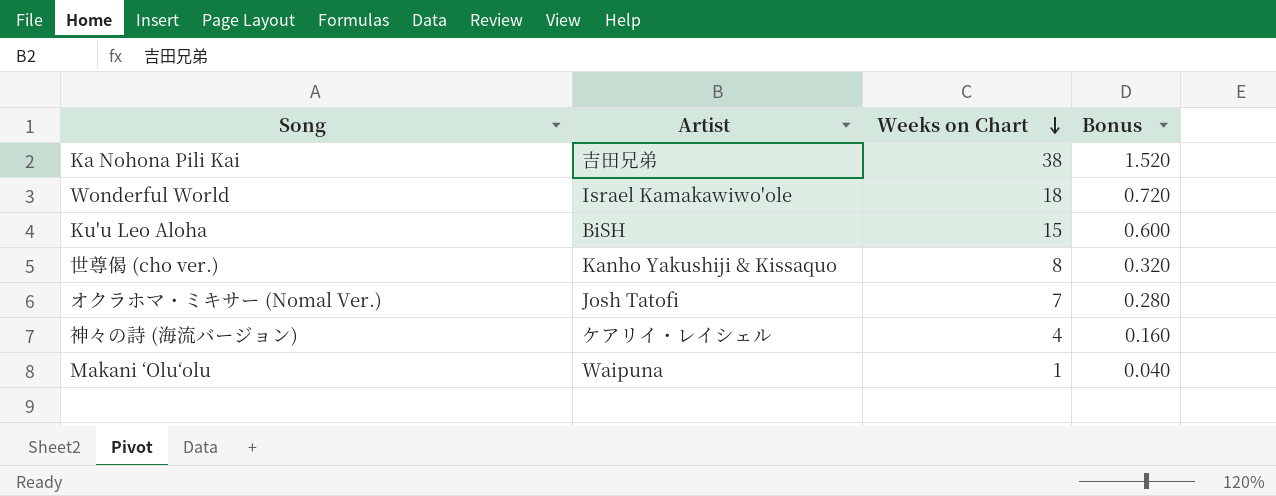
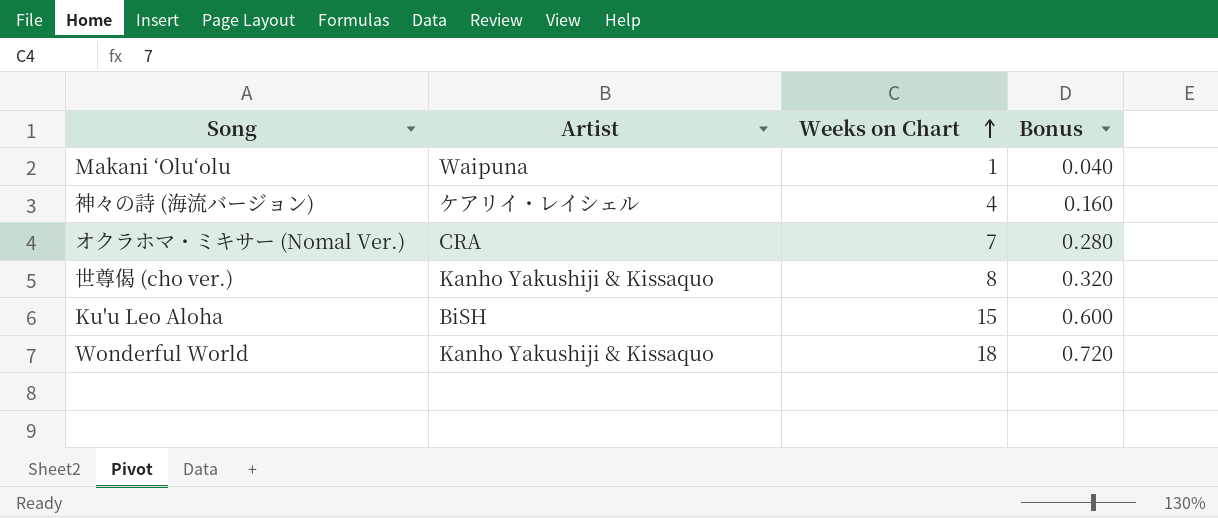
row order: Weeks on Chart descending -> Weeks on Chart ascending
row Ka Nohona Pili Kai: 吉田兄弟 | 38 | 1.520 -> none
オクラホマ・ミキサー (Nomal Ver.) | Artist: Josh Tatofi -> CRA
Wonderful World | Artist: Israel Kamakawiwo'ole -> Kanho Yakushiji & Kissaquo

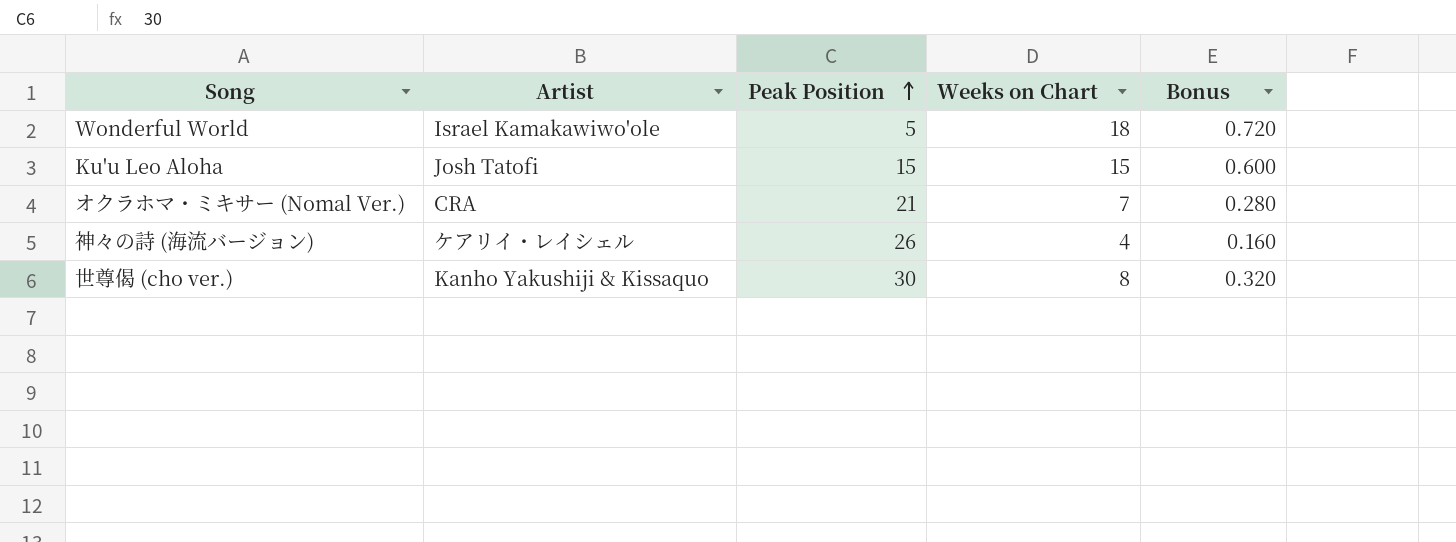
row order: Weeks on Chart ascending -> Peak Position ascending
column Peak Position | position: none -> 3
row Makani ‘Olu‘olu: Waipuna | 1 | 0.040 -> none
Wonderful World | Artist: Kanho Yakushiji & Kissaquo -> Israel Kamakawiwo'ole
Ku'u Leo Aloha | Artist: BiSH -> Josh Tatofi

